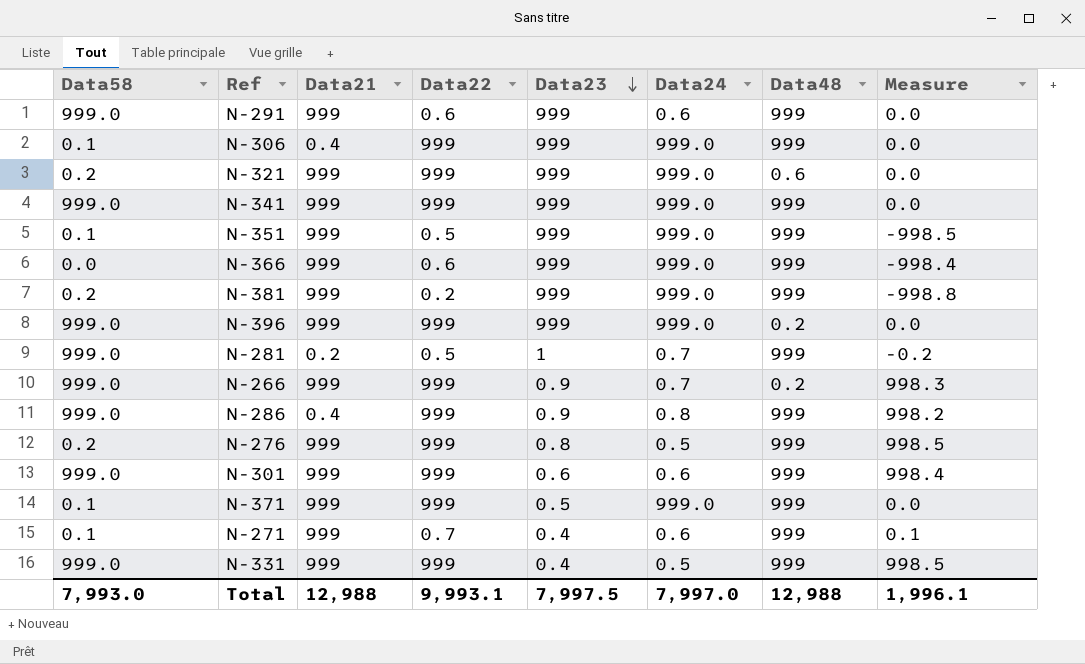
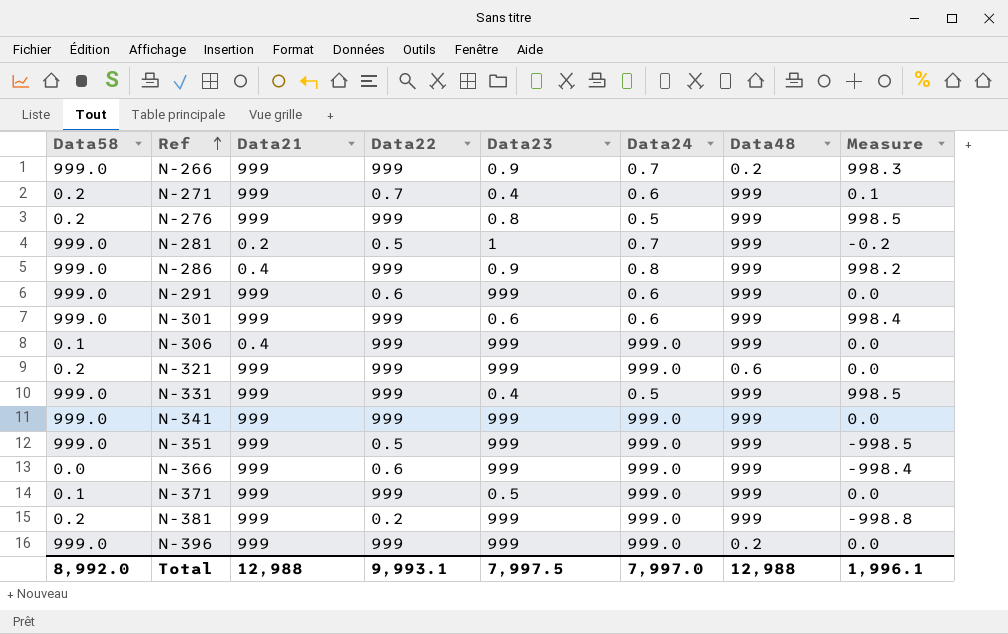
row order: Data23 descending -> Ref ascending
N-271 | Data58: 0.1 -> 0.2
N-351 | Data58: 0.1 -> 999.0
Total | Data58: 7,993.0 -> 8,992.0

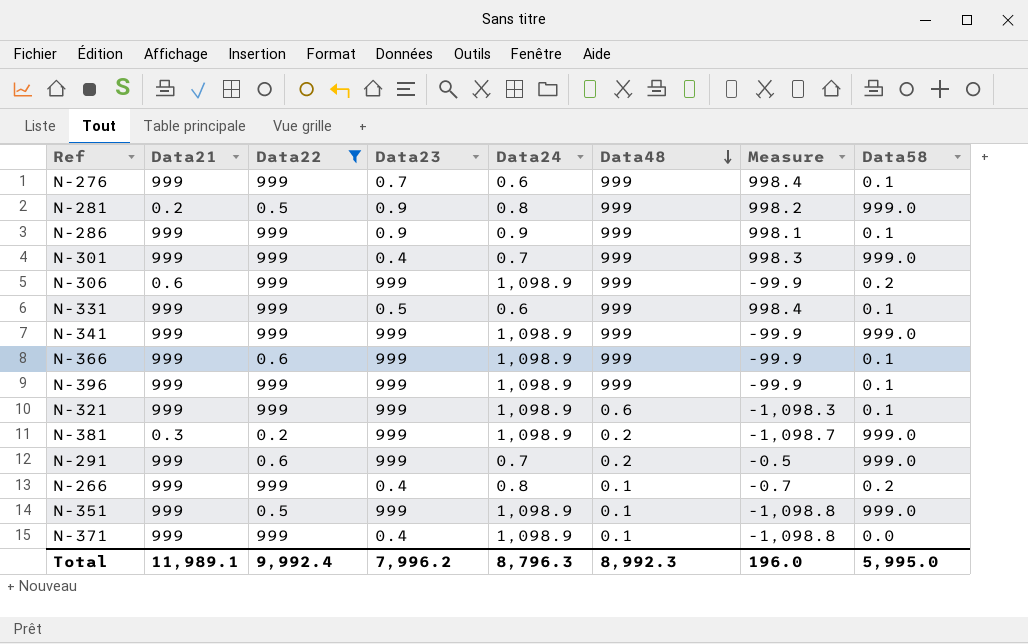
filter: none -> Data22 != 0.7
row order: Ref ascending -> Data48 descending
column Measure | formula: [Data22] - [Data24] -> [Data48] - [Data24]
column Data58 | position: 1 -> 8
N-276 | Data23: 0.8 -> 0.7
N-276 | Data24: 0.5 -> 0.6
N-276 | Data58: 0.2 -> 0.1
N-281 | Data23: 1 -> 0.9
N-281 | Data24: 0.7 -> 0.8
N-286 | Data21: 0.4 -> 999
N-286 | Data24: 0.8 -> 0.9
N-286 | Data58: 999.0 -> 0.1
N-301 | Data23: 0.6 -> 0.4
N-301 | Data24: 0.6 -> 0.7
N-306 | Data21: 0.4 -> 0.6
N-306 | Data24: 999.0 -> 1,098.9
N-306 | Data58: 0.1 -> 0.2
N-331 | Data23: 0.4 -> 0.5
N-331 | Data24: 0.5 -> 0.6
N-331 | Data58: 999.0 -> 0.1
N-341 | Data24: 999.0 -> 1,098.9
N-366 | Data24: 999.0 -> 1,098.9
N-366 | Data58: 0.0 -> 0.1
N-396 | Data24: 999.0 -> 1,098.9
N-396 | Data48: 0.2 -> 999
N-396 | Data58: 999.0 -> 0.1
N-321 | Data24: 999.0 -> 1,098.9
N-321 | Data58: 0.2 -> 0.1
N-381 | Data21: 999 -> 0.3
N-381 | Data24: 999.0 -> 1,098.9
N-381 | Data48: 999 -> 0.2
N-381 | Data58: 0.2 -> 999.0
N-291 | Data24: 0.6 -> 0.7
N-291 | Data48: 999 -> 0.2
N-266 | Data23: 0.9 -> 0.4
N-266 | Data24: 0.7 -> 0.8
N-266 | Data48: 0.2 -> 0.1
N-266 | Data58: 999.0 -> 0.2
N-351 | Data24: 999.0 -> 1,098.9
N-351 | Data48: 999 -> 0.1
N-371 | Data23: 0.5 -> 0.4
N-371 | Data24: 999.0 -> 1,098.9
N-371 | Data48: 999 -> 0.1
N-371 | Data58: 0.1 -> 0.0
Total | Data21: 12,988 -> 11,989.1
Total | Data22: 9,993.1 -> 9,992.4
Total | Data23: 7,997.5 -> 7,996.2
Total | Data24: 7,997.0 -> 8,796.3
Total | Data48: 12,988 -> 8,992.3
Total | Measure: 1,996.1 -> 196.0
Total | Data58: 8,992.0 -> 5,995.0

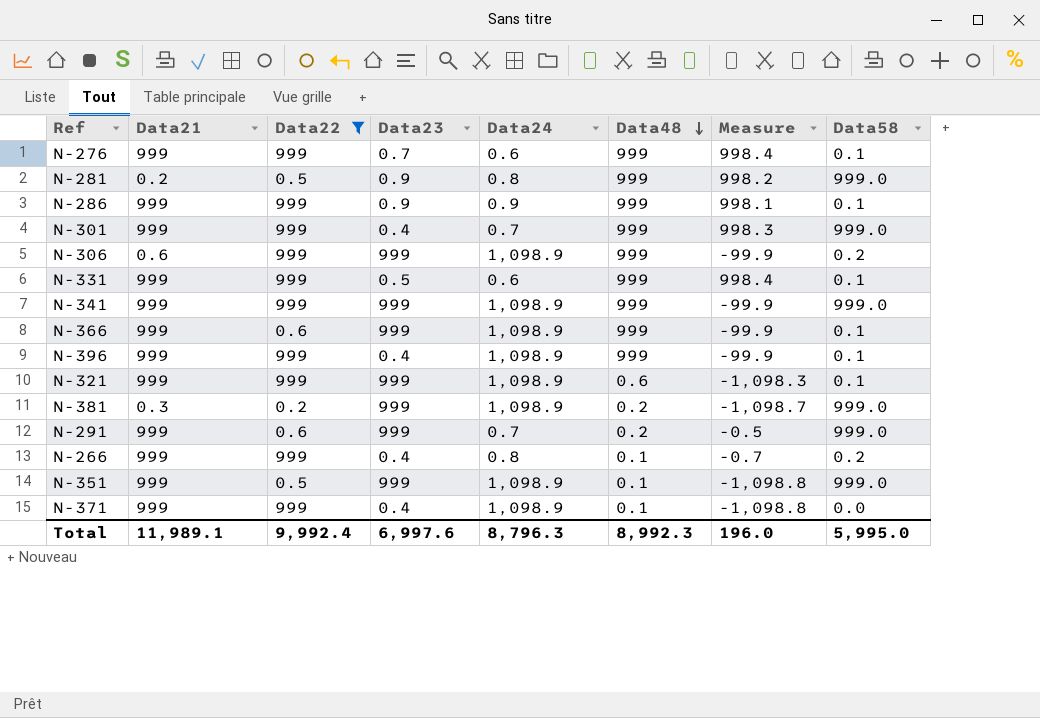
N-396 | Data23: 999 -> 0.4
Total | Data23: 7,996.2 -> 6,997.6

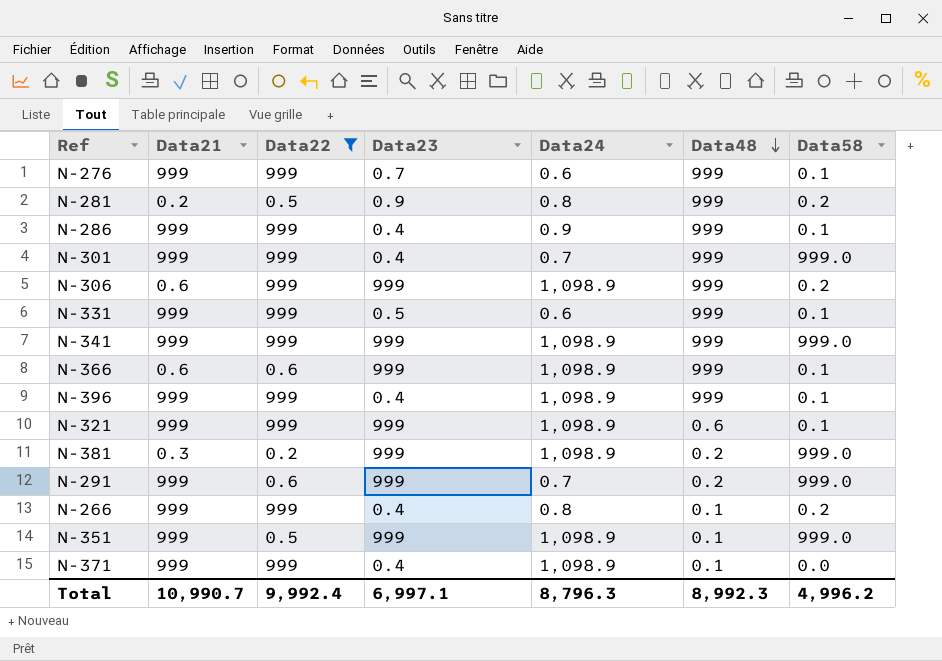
column Measure | formula: [Data48] - [Data24] -> none
N-281 | Data58: 999.0 -> 0.2
N-286 | Data23: 0.9 -> 0.4
N-366 | Data21: 999 -> 0.6
Total | Data21: 11,989.1 -> 10,990.7
Total | Data23: 6,997.6 -> 6,997.1
Total | Data58: 5,995.0 -> 4,996.2

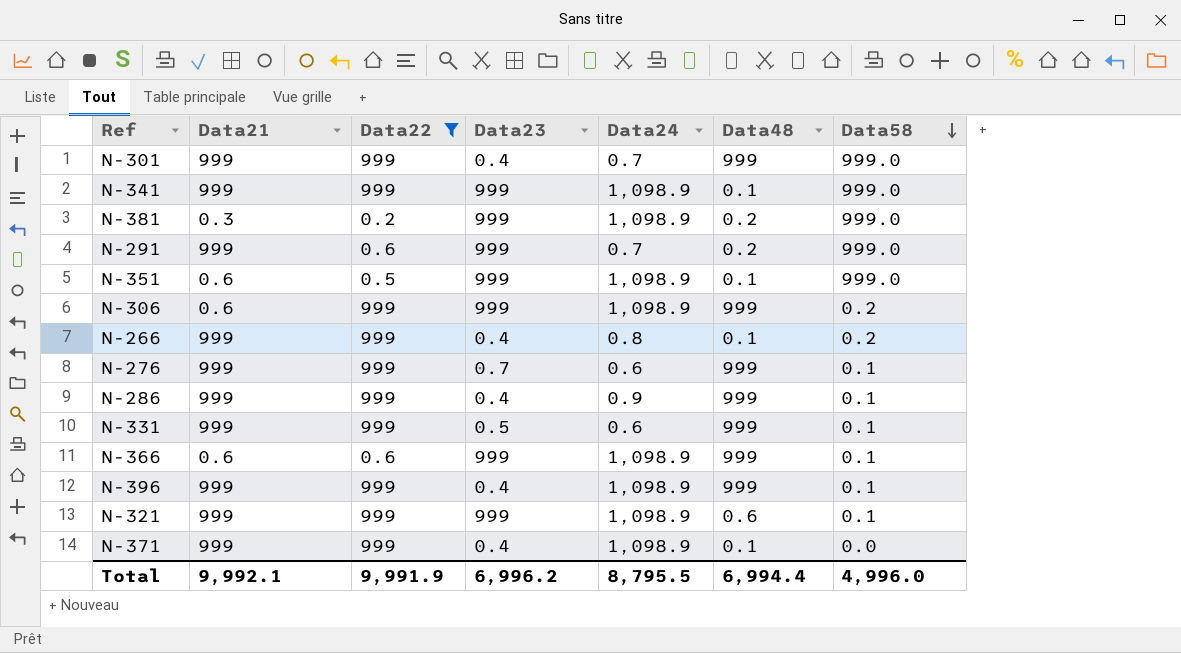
row order: Data48 descending -> Data58 descending
row N-281: 0.2 | 0.5 | 0.9 | 0.8 | 999 | 0.2 -> none
N-341 | Data48: 999 -> 0.1
N-351 | Data21: 999 -> 0.6
Total | Data21: 10,990.7 -> 9,992.1
Total | Data22: 9,992.4 -> 9,991.9
Total | Data23: 6,997.1 -> 6,996.2
Total | Data24: 8,796.3 -> 8,795.5
Total | Data48: 8,992.3 -> 6,994.4
Total | Data58: 4,996.2 -> 4,996.0

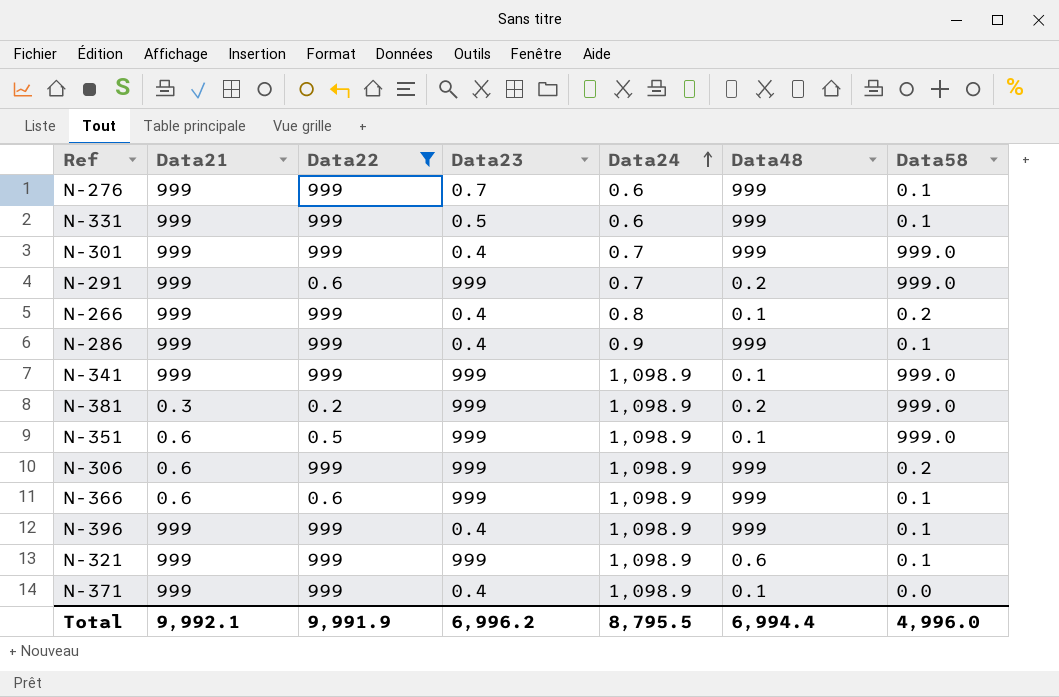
row order: Data58 descending -> Data24 ascending

